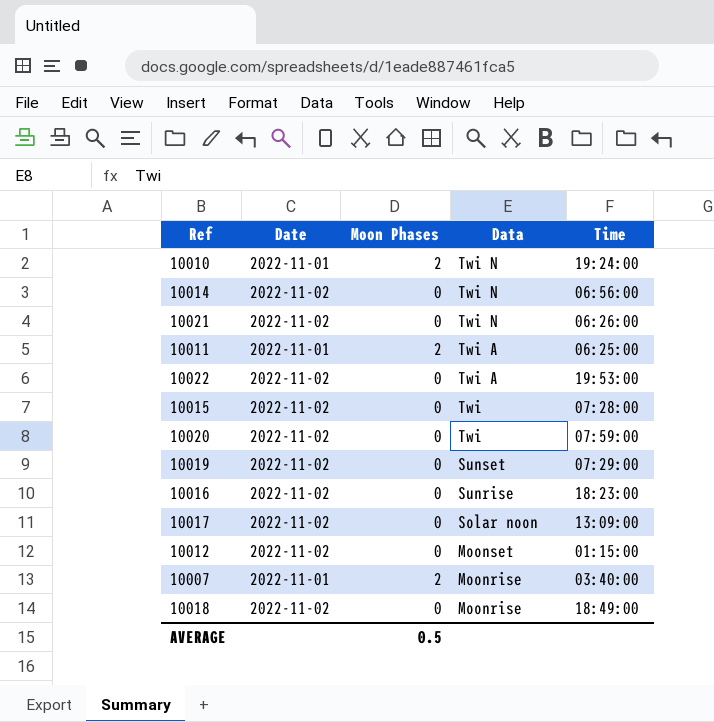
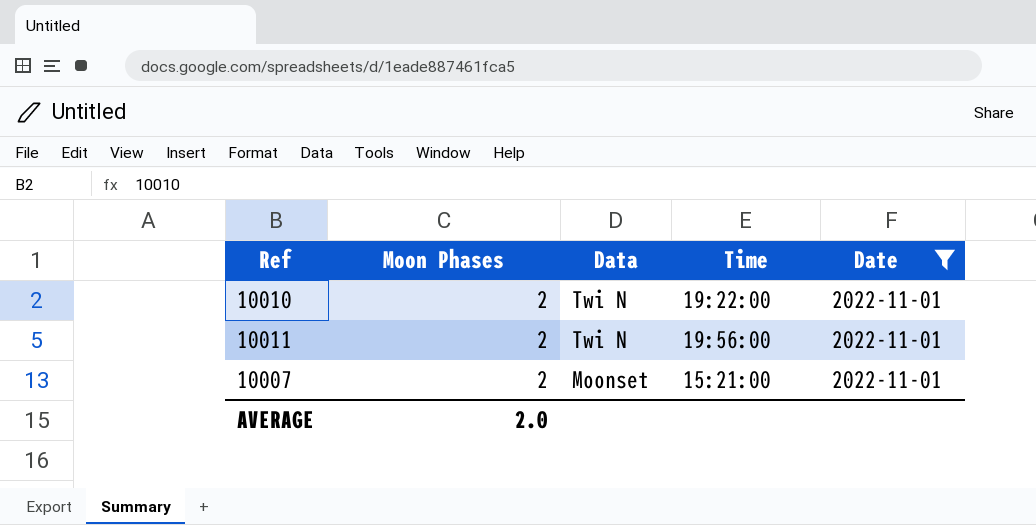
filter: none -> Date = 2022-11-01
column Date | position: 2 -> 5
10010 | Time: 19:24:00 -> 19:22:00
10011 | Data: Twi A -> Twi N
10011 | Time: 06:25:00 -> 19:56:00
10007 | Data: Moonrise -> Moonset
10007 | Time: 03:40:00 -> 15:21:00
AVERAGE | Moon Phases: 0.5 -> 2.0

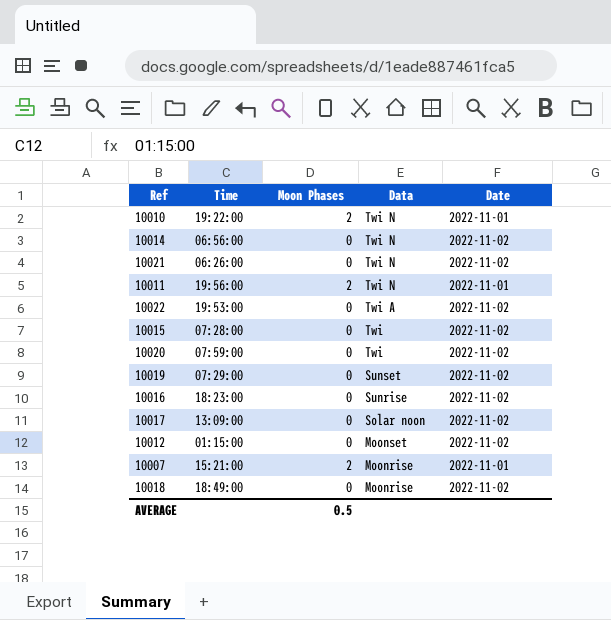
filter: Date = 2022-11-01 -> none
column Time | position: 4 -> 2
10007 | Data: Moonset -> Moonrise
AVERAGE | Moon Phases: 2.0 -> 0.5

